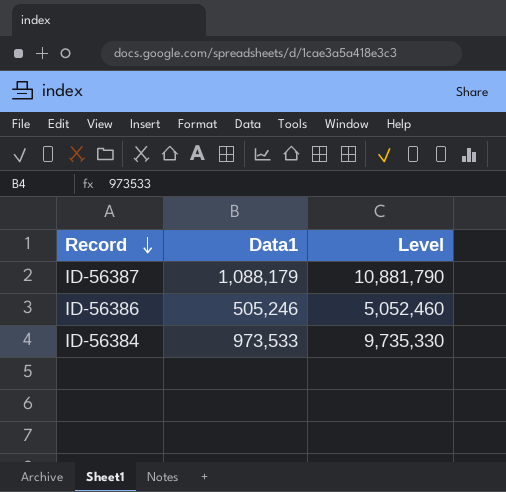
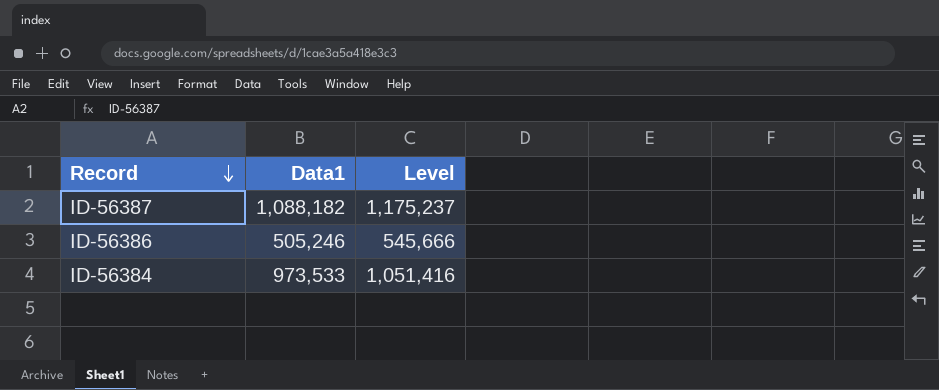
column Level | formula: [Data1] * 10 -> [Data1] * 1.08
ID-56387 | Data1: 1,088,179 -> 1,088,182

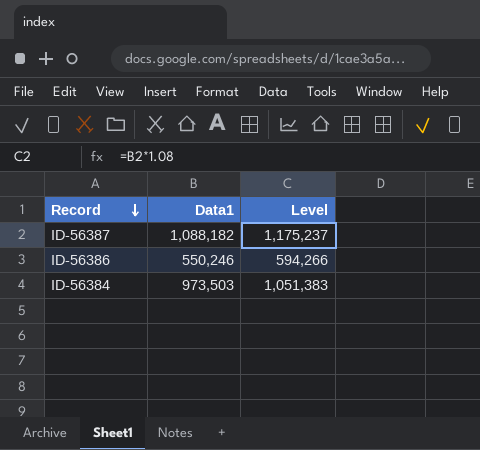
ID-56386 | Data1: 505,246 -> 550,246
ID-56386 | Level: 545,666 -> 594,266
ID-56384 | Data1: 973,533 -> 973,503
ID-56384 | Level: 1,051,416 -> 1,051,383

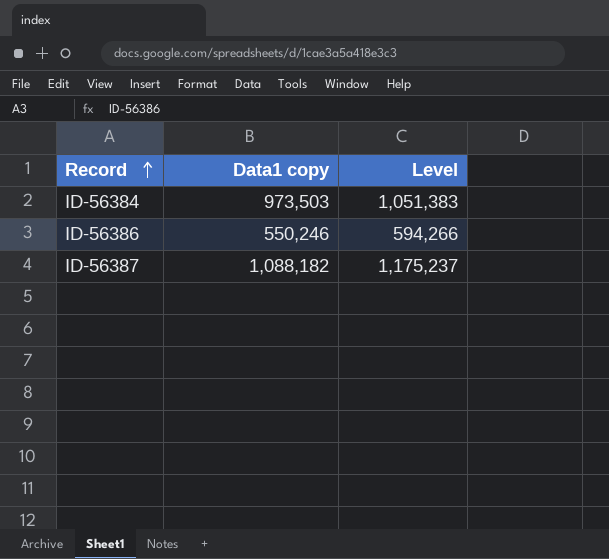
row order: Record descending -> Record ascending
column name: Data1 -> Data1 copy

